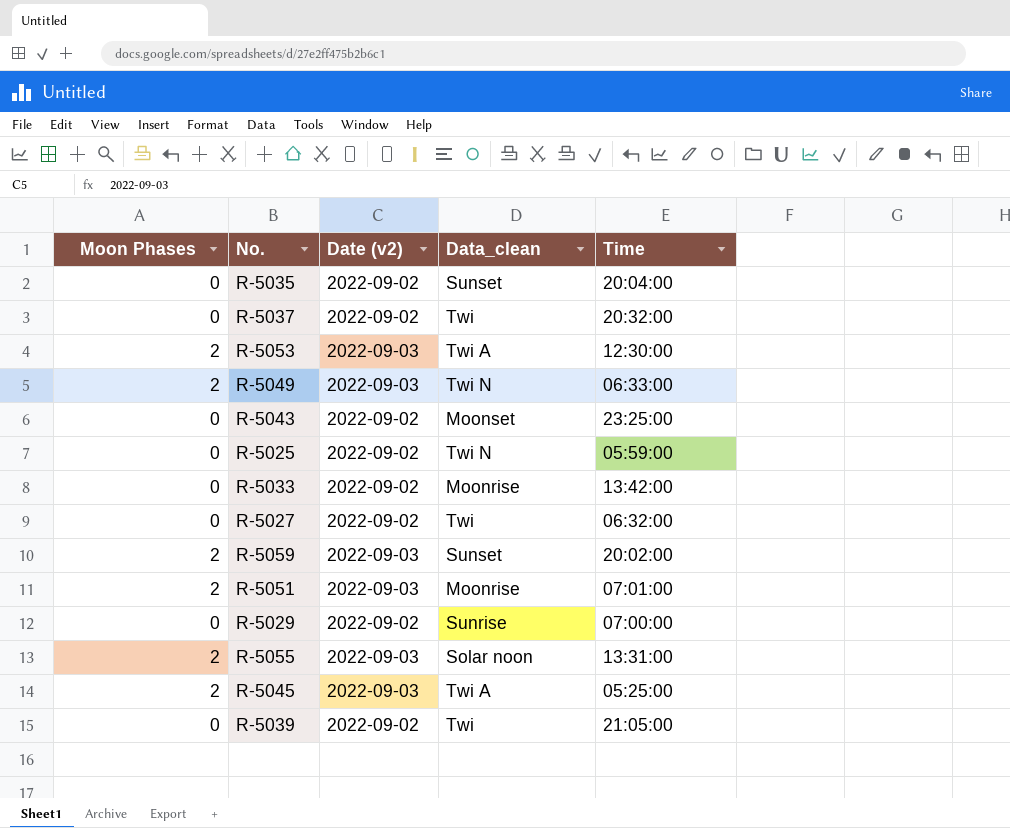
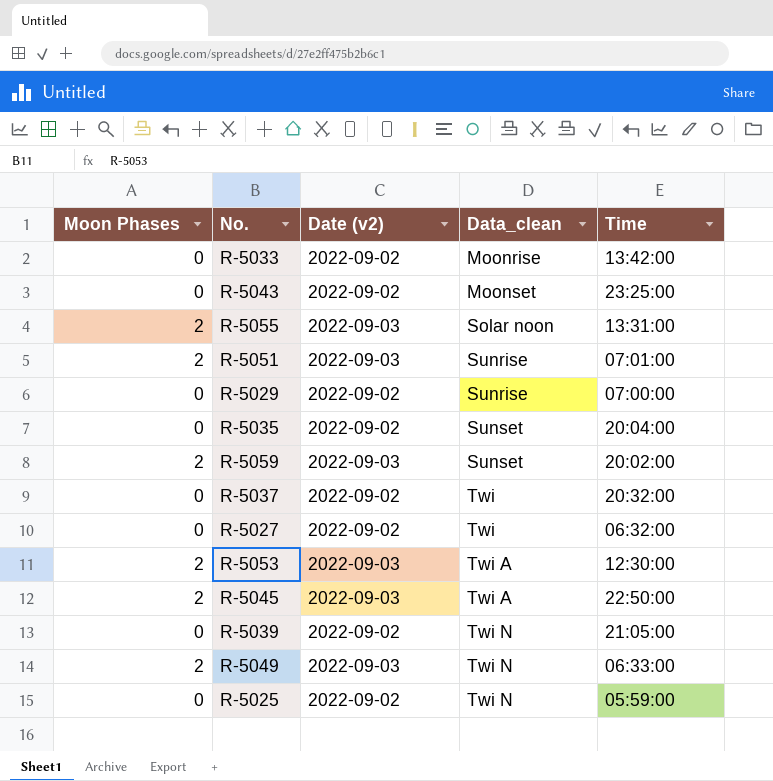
row order: none -> Data_clean ascending
R-5051 | Data_clean: Moonrise -> Sunrise
R-5045 | Time: 05:25:00 -> 22:50:00
R-5039 | Data_clean: Twi -> Twi N

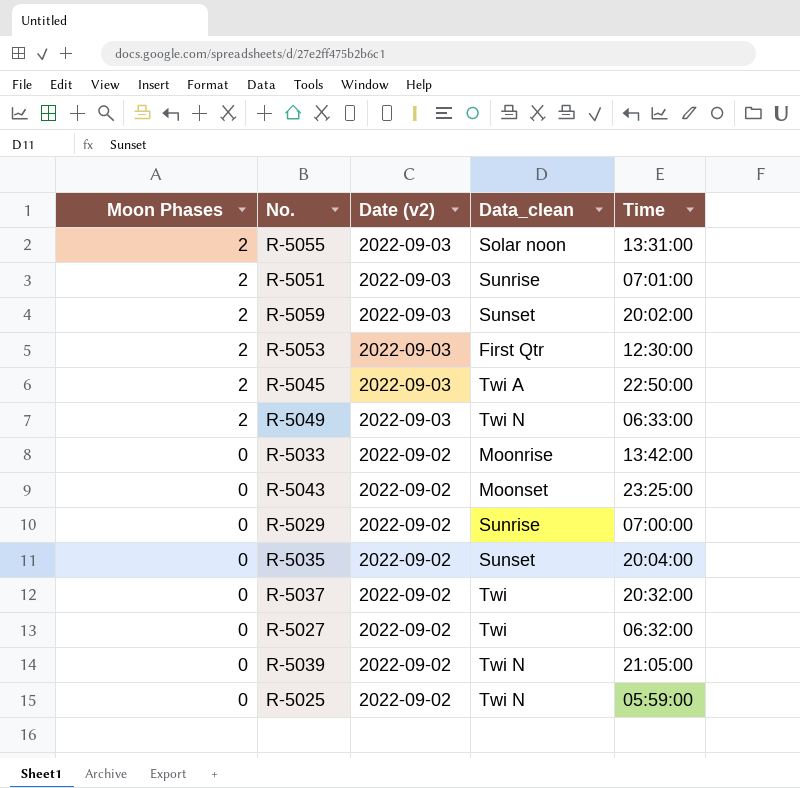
row order: Data_clean ascending -> Moon Phases descending
R-5053 | Data_clean: Twi A -> First Qtr

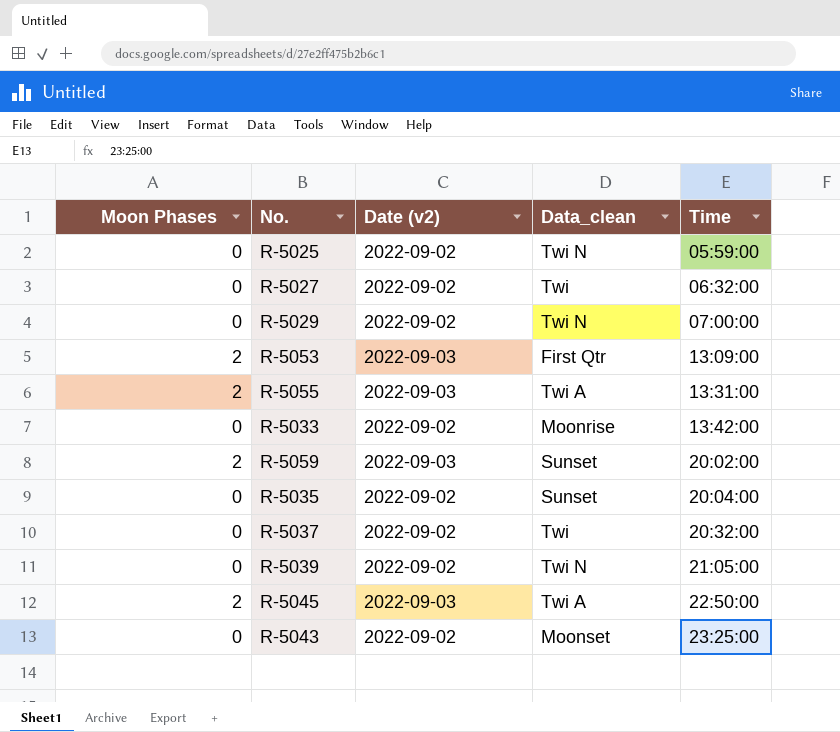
row order: Moon Phases descending -> Time ascending
row R-5051: 2 | 2022-09-03 | Sunrise | 07:01:00 -> none
row R-5049: 2 | 2022-09-03 | Twi N | 06:33:00 -> none
R-5029 | Data_clean: Sunrise -> Twi N
R-5053 | Time: 12:30:00 -> 13:09:00
R-5055 | Data_clean: Solar noon -> Twi A

